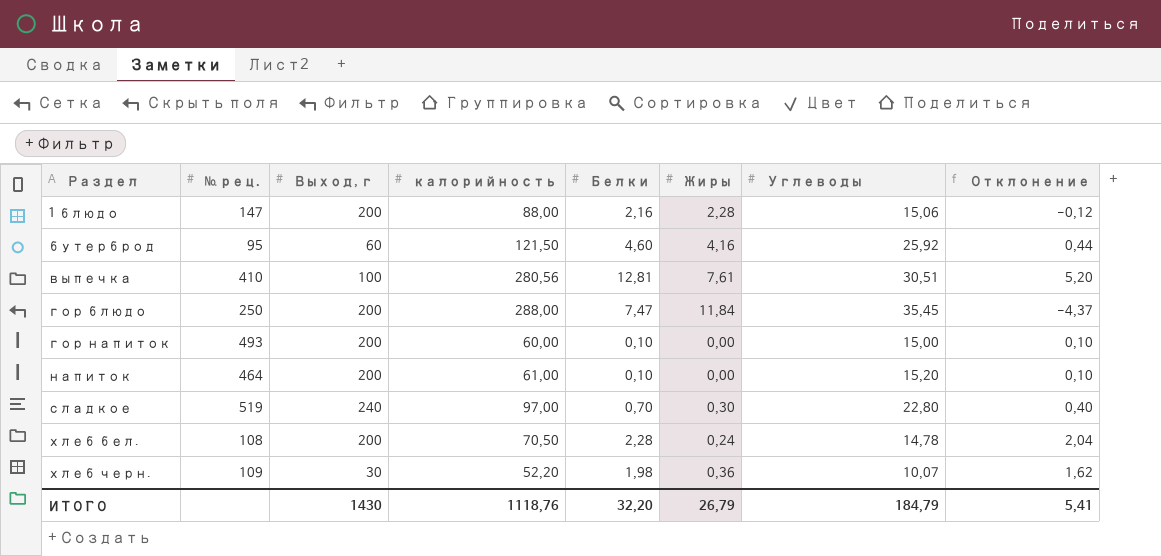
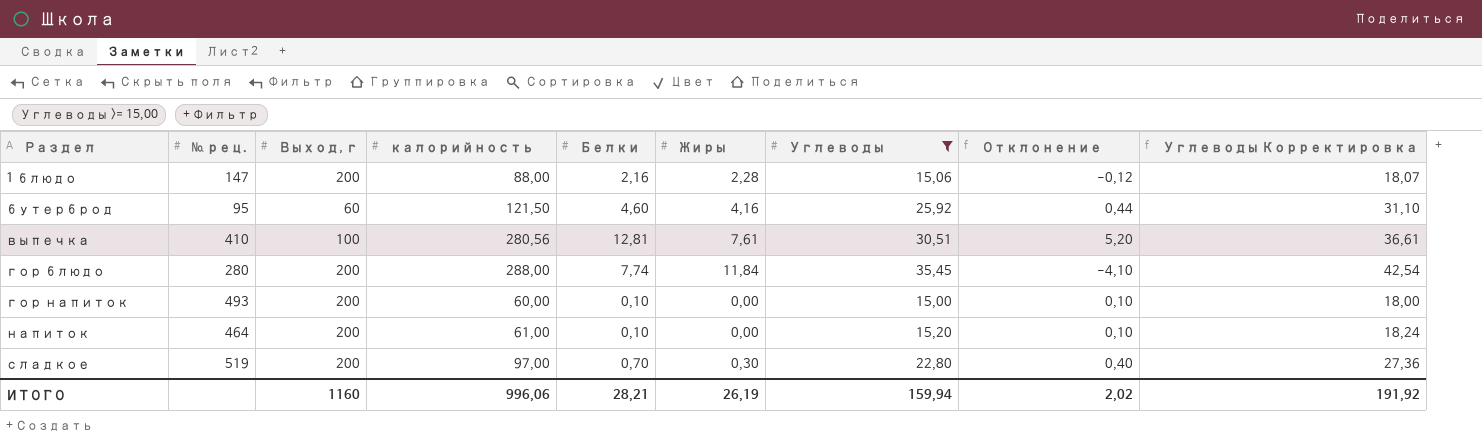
filter: none -> Углеводы >= 15,00
column Углеводы Корректировка | formula: none -> [Углеводы] * 1,2
гор блюдо | № рец.: 250 -> 280
гор блюдо | Белки: 7,47 -> 7,74
гор блюдо | Отклонение: -4,37 -> -4,10
сладкое | Выход, г: 240 -> 200
ИТОГО | Выход, г: 1430 -> 1160
ИТОГО | калорийность: 1118,76 -> 996,06
ИТОГО | Белки: 32,20 -> 28,21
ИТОГО | Жиры: 26,79 -> 26,19
ИТОГО | Углеводы: 184,79 -> 159,94
ИТОГО | Отклонение: 5,41 -> 2,02

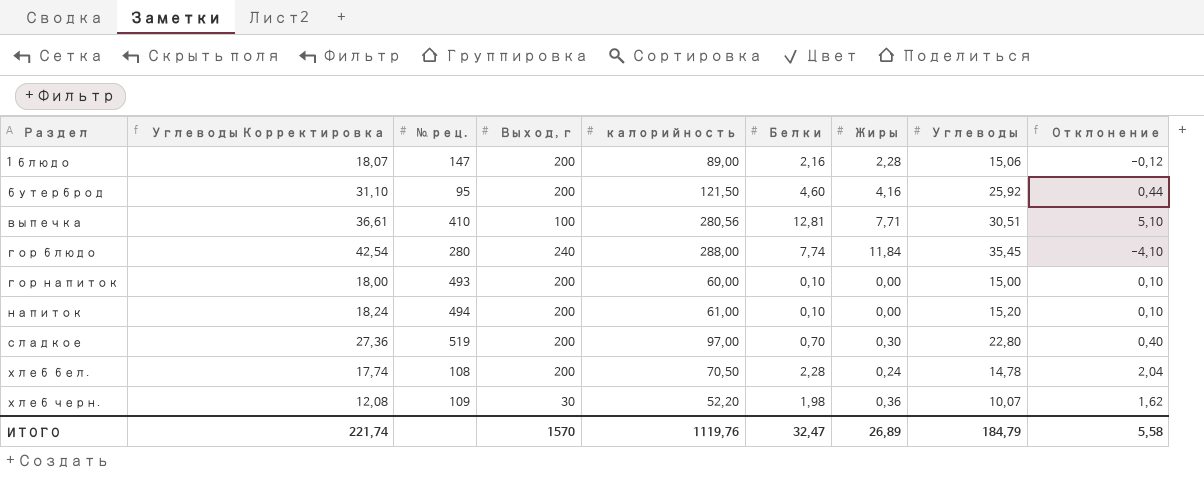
filter: Углеводы >= 15,00 -> none
column Углеводы Корректировка | position: 9 -> 2
1 блюдо | калорийность: 88,00 -> 89,00
бутерброд | Выход, г: 60 -> 200
выпечка | Жиры: 7,61 -> 7,71
выпечка | Отклонение: 5,20 -> 5,10
гор блюдо | Выход, г: 200 -> 240
напиток | № рец.: 464 -> 494
ИТОГО | Углеводы Корректировка: 191,92 -> 221,74
ИТОГО | Выход, г: 1160 -> 1570
ИТОГО | калорийность: 996,06 -> 1119,76
ИТОГО | Белки: 28,21 -> 32,47
ИТОГО | Жиры: 26,19 -> 26,89
ИТОГО | Углеводы: 159,94 -> 184,79
ИТОГО | Отклонение: 2,02 -> 5,58

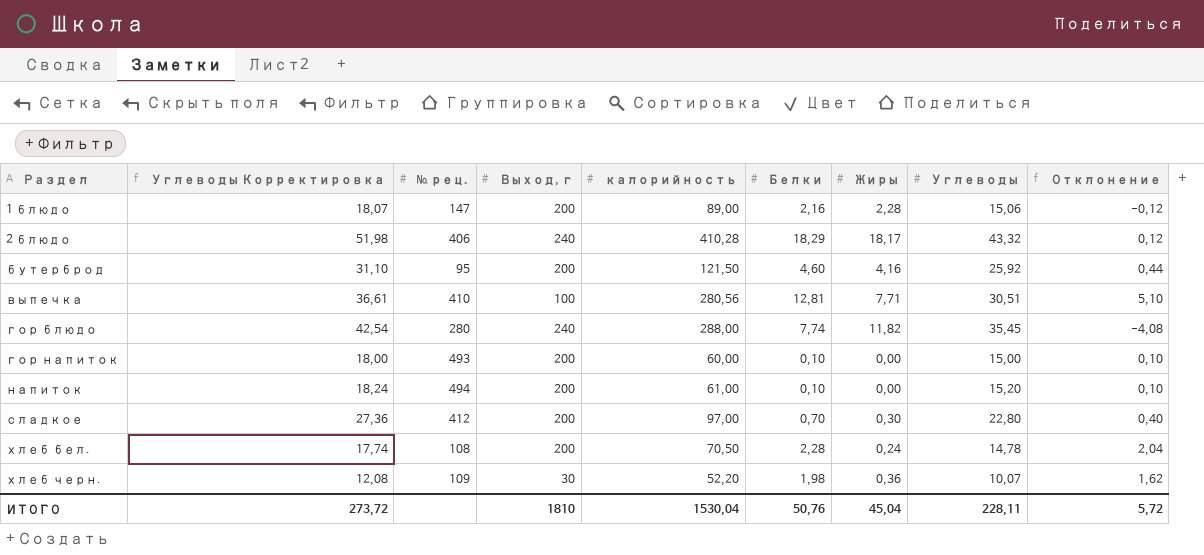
row 2 блюдо: none -> 51,98 | 406 | 240 | 410,28 | 18,29 | 18,17 | 43,32 | 0,12
гор блюдо | Жиры: 11,84 -> 11,82
гор блюдо | Отклонение: -4,10 -> -4,08
сладкое | № рец.: 519 -> 412
ИТОГО | Углеводы Корректировка: 221,74 -> 273,72
ИТОГО | Выход, г: 1570 -> 1810
ИТОГО | калорийность: 1119,76 -> 1530,04
ИТОГО | Белки: 32,47 -> 50,76
ИТОГО | Жиры: 26,89 -> 45,04
ИТОГО | Углеводы: 184,79 -> 228,11
ИТОГО | Отклонение: 5,58 -> 5,72

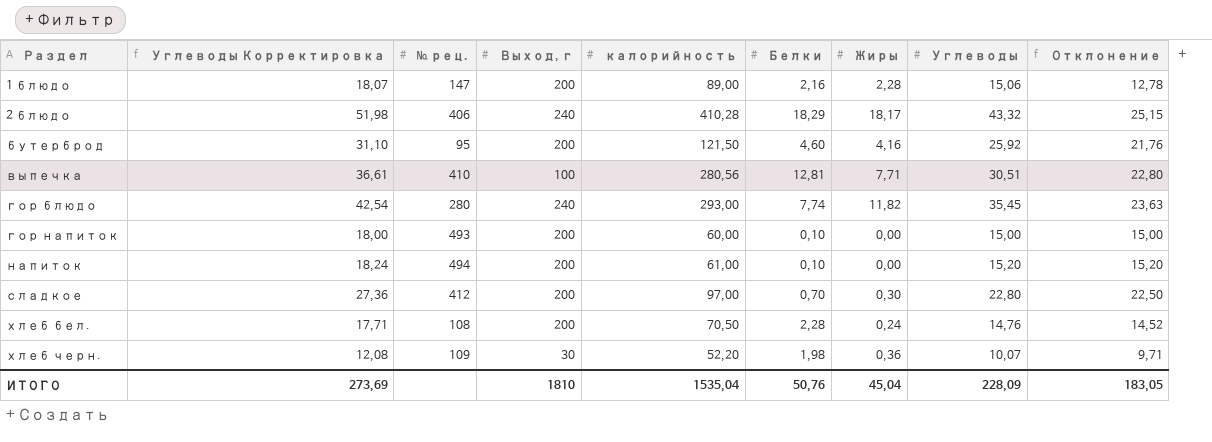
column Отклонение | formula: [Белки] - [Жиры] -> [Углеводы] - [Жиры]
гор блюдо | калорийность: 288,00 -> 293,00
хлеб бел. | Углеводы Корректировка: 17,74 -> 17,71
хлеб бел. | Углеводы: 14,78 -> 14,76
ИТОГО | Углеводы Корректировка: 273,72 -> 273,69
ИТОГО | калорийность: 1530,04 -> 1535,04
ИТОГО | Углеводы: 228,11 -> 228,09
ИТОГО | Отклонение: 5,72 -> 183,05

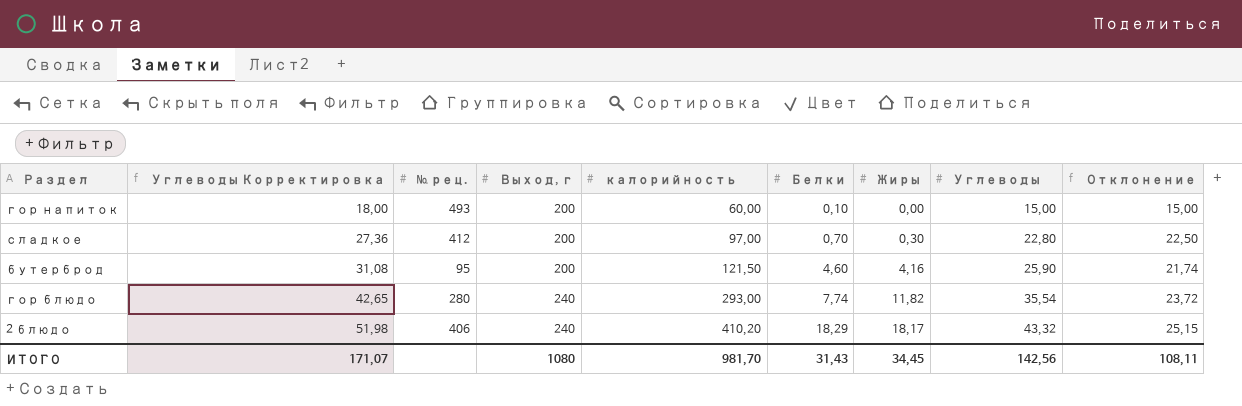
row order: Раздел ascending -> Углеводы Корректировка ascending
row 1 блюдо: 18,07 | 147 | 200 | 89,00 | 2,16 | 2,28 | 15,06 | 12,78 -> none
row выпечка: 36,61 | 410 | 100 | 280,56 | 12,81 | 7,71 | 30,51 | 22,80 -> none
row напиток: 18,24 | 494 | 200 | 61,00 | 0,10 | 0,00 | 15,20 | 15,20 -> none
row хлеб бел.: 17,71 | 108 | 200 | 70,50 | 2,28 | 0,24 | 14,76 | 14,52 -> none
row хлеб черн.: 12,08 | 109 | 30 | 52,20 | 1,98 | 0,36 | 10,07 | 9,71 -> none
бутерброд | Углеводы Корректировка: 31,10 -> 31,08
бутерброд | Углеводы: 25,92 -> 25,90
бутерброд | Отклонение: 21,76 -> 21,74
гор блюдо | Углеводы Корректировка: 42,54 -> 42,65
гор блюдо | Углеводы: 35,45 -> 35,54
гор блюдо | Отклонение: 23,63 -> 23,72
2 блюдо | калорийность: 410,28 -> 410,20
ИТОГО | Углеводы Корректировка: 273,69 -> 171,07
ИТОГО | Выход, г: 1810 -> 1080
ИТОГО | калорийность: 1535,04 -> 981,70
ИТОГО | Белки: 50,76 -> 31,43
ИТОГО | Жиры: 45,04 -> 34,45
ИТОГО | Углеводы: 228,09 -> 142,56
ИТОГО | Отклонение: 183,05 -> 108,11

